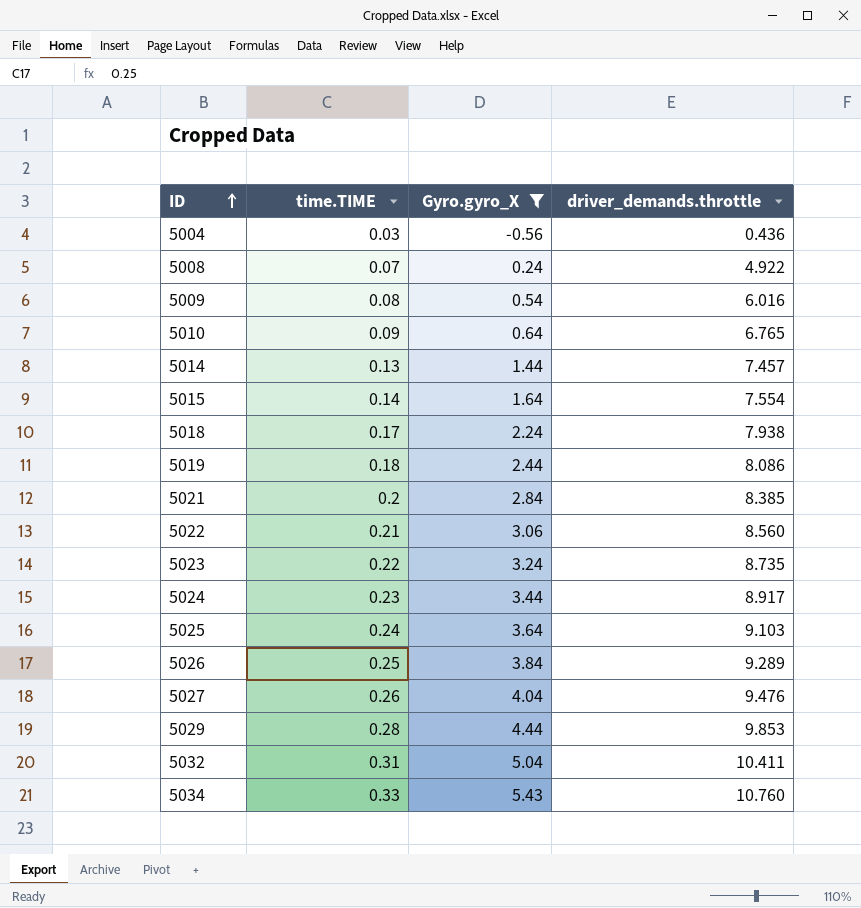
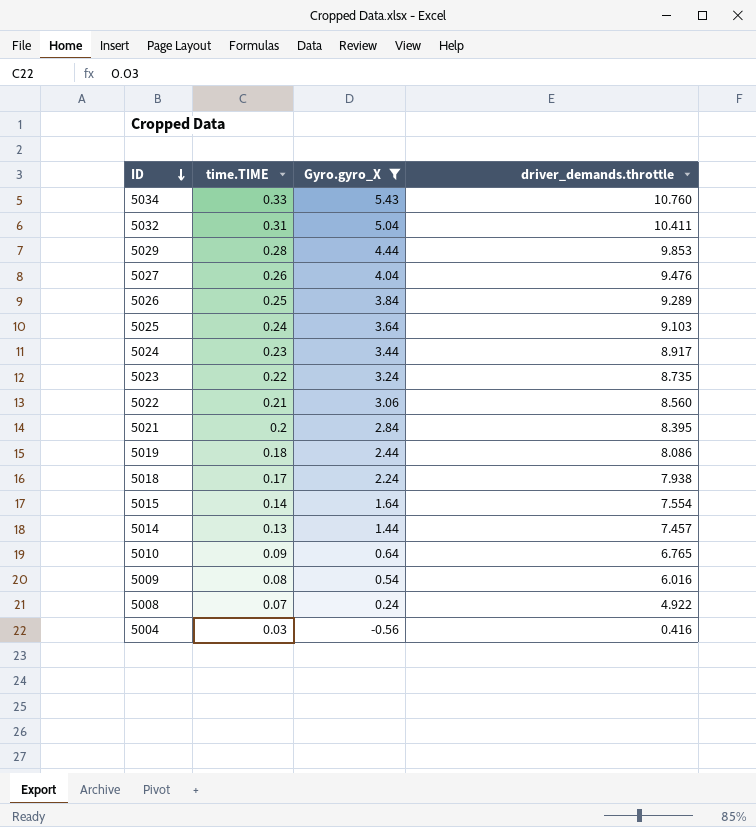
row order: ID ascending -> ID descending
5021 | driver_demands.throttle: 8.385 -> 8.395
5004 | driver_demands.throttle: 0.436 -> 0.416

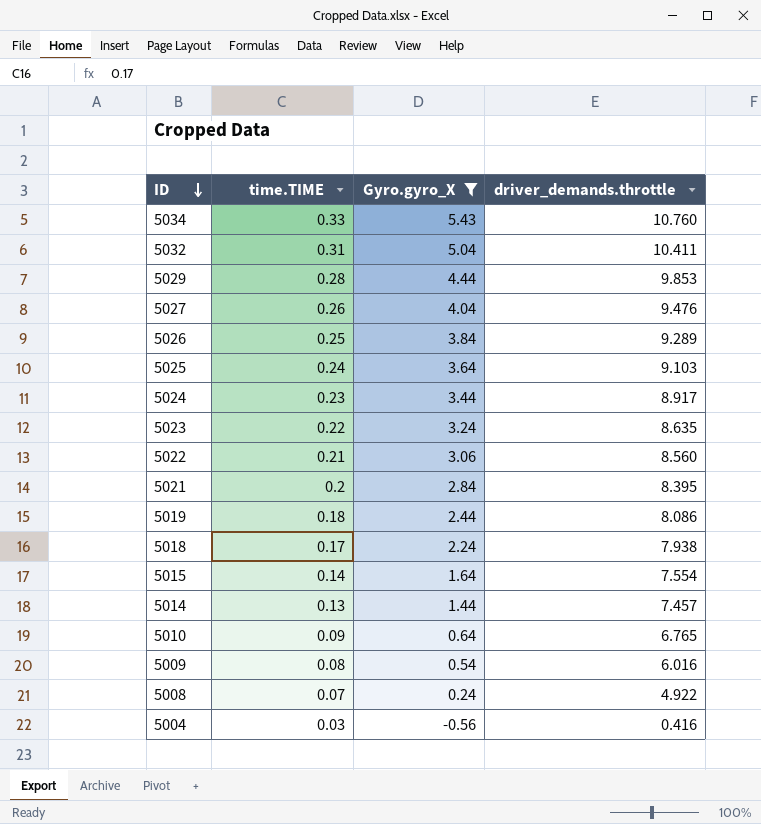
5023 | driver_demands.throttle: 8.735 -> 8.635

